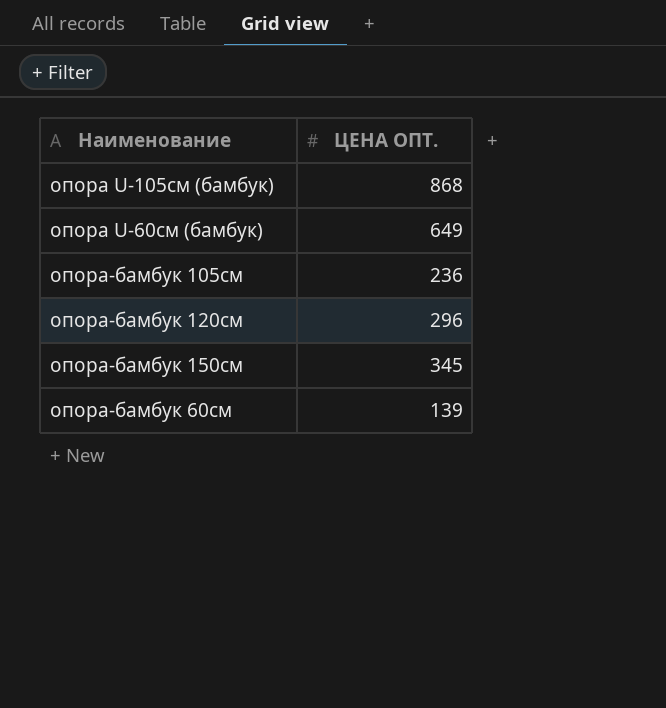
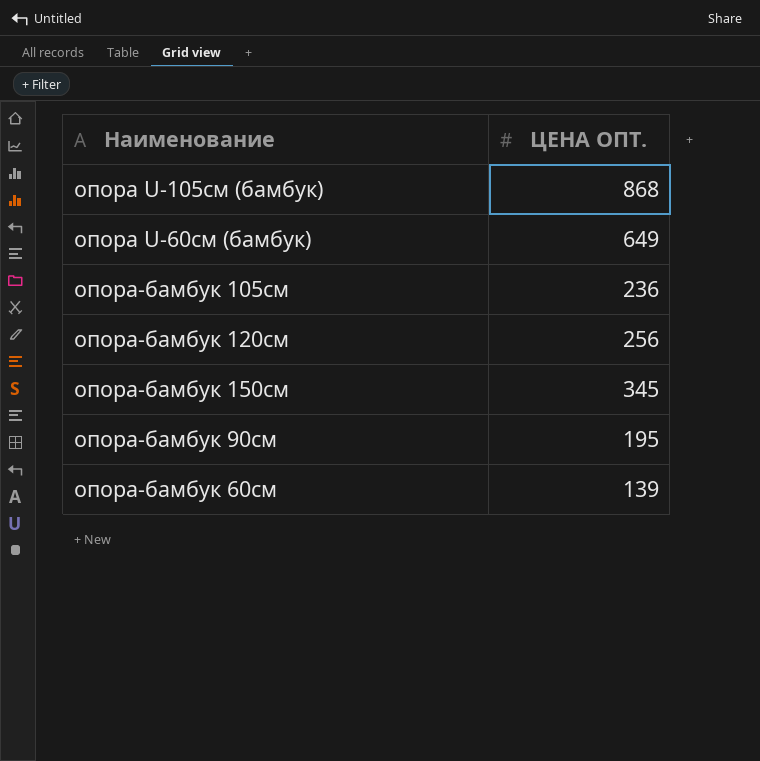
опора-бамбук 120см | ЦЕНА ОПТ.: 296 -> 256
row опора-бамбук 90см: none -> 195

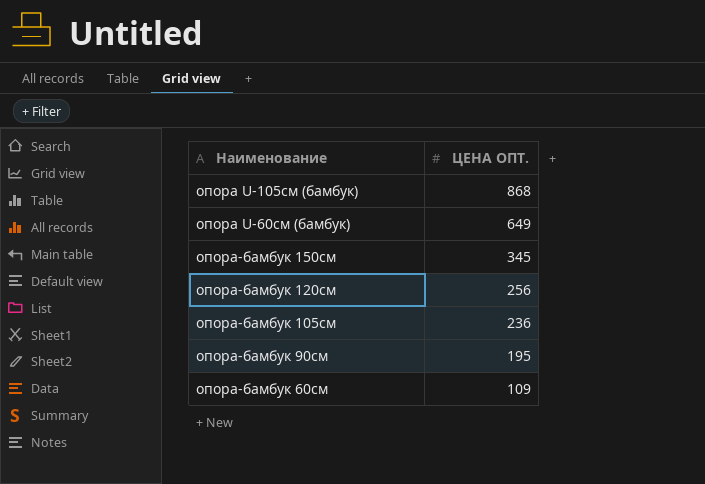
row order: none -> ЦЕНА ОПТ. descending
опора-бамбук 60см | ЦЕНА ОПТ.: 139 -> 109

